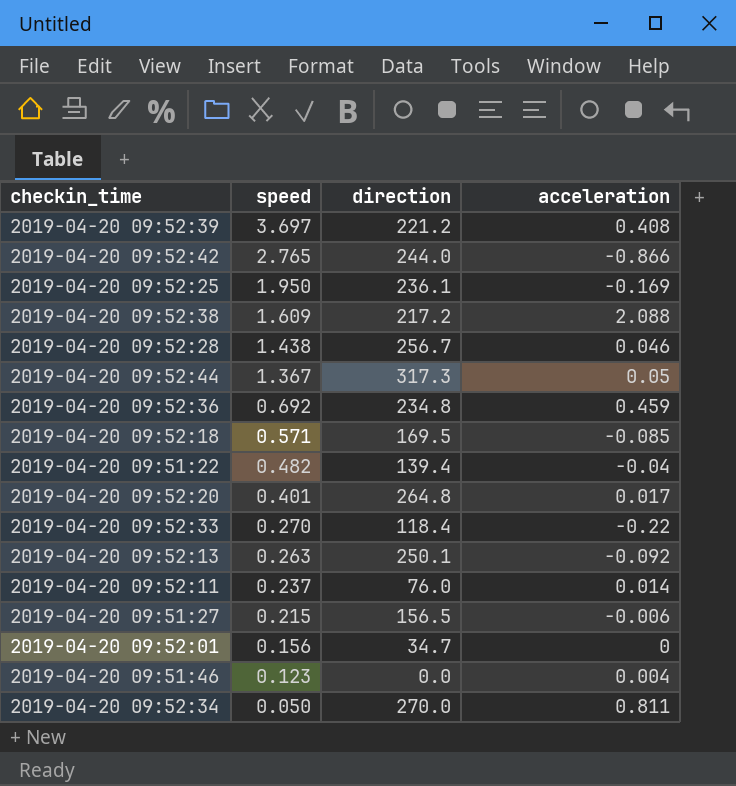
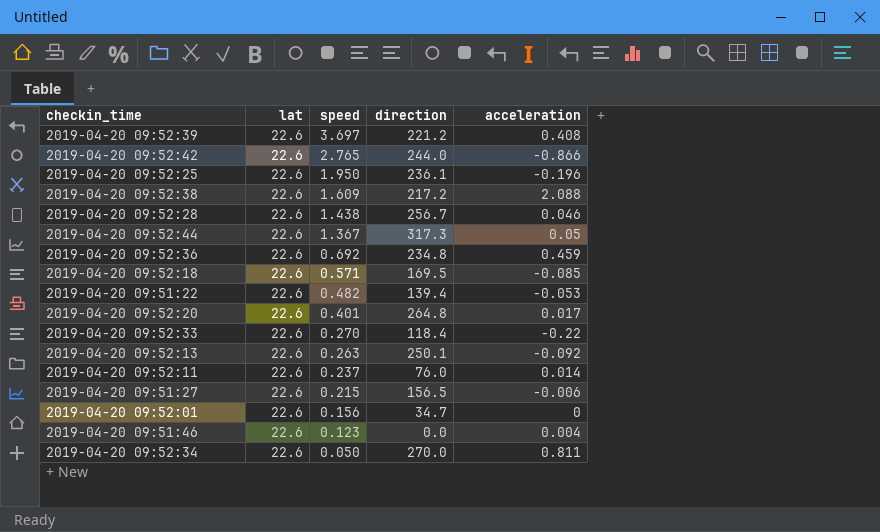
column lat | position: none -> 2
2019-04-20 09:52:25 | acceleration: -0.169 -> -0.196
2019-04-20 09:51:22 | acceleration: -0.04 -> -0.053

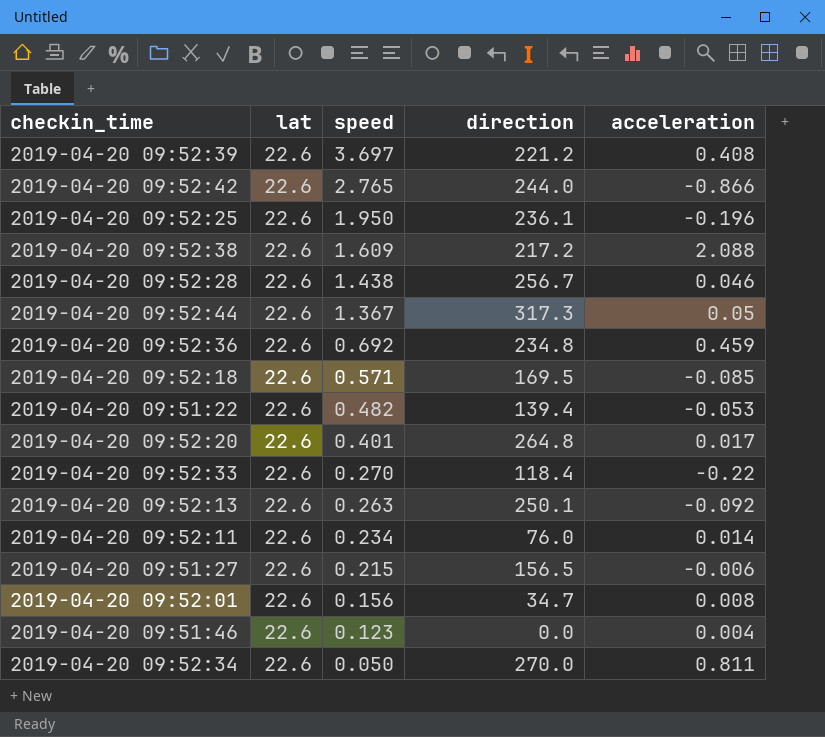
2019-04-20 09:52:11 | speed: 0.237 -> 0.234
2019-04-20 09:52:01 | acceleration: 0 -> 0.008

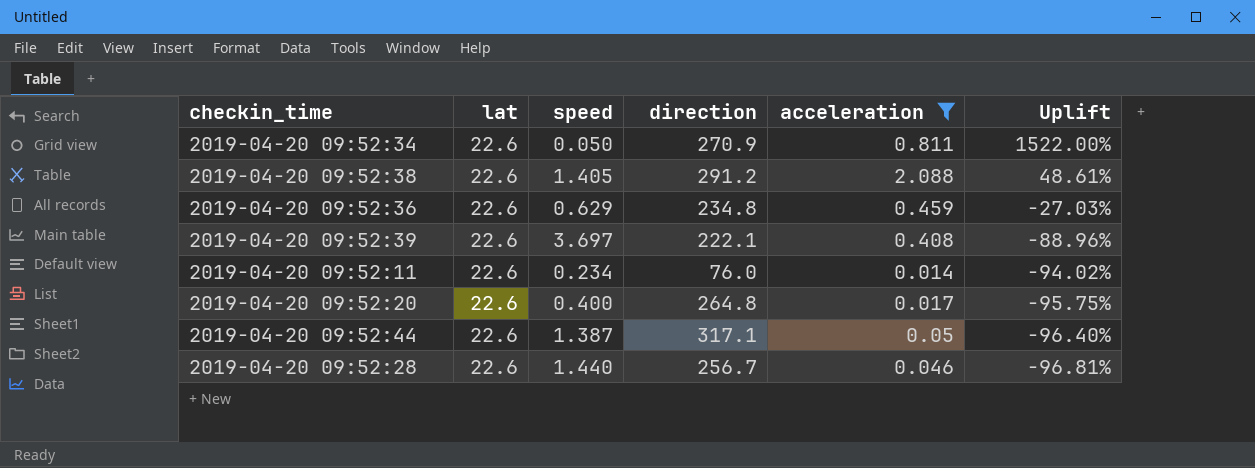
filter: none -> acceleration >= 0.014
row order: speed descending -> Uplift descending
column Uplift | formula: none -> ([acceleration] - [speed]) / [speed]
2019-04-20 09:52:34 | direction: 270.0 -> 270.9
2019-04-20 09:52:38 | speed: 1.609 -> 1.405
2019-04-20 09:52:38 | direction: 217.2 -> 291.2
2019-04-20 09:52:36 | speed: 0.692 -> 0.629
2019-04-20 09:52:39 | direction: 221.2 -> 222.1
2019-04-20 09:52:20 | speed: 0.401 -> 0.400
2019-04-20 09:52:44 | speed: 1.367 -> 1.387
2019-04-20 09:52:44 | direction: 317.3 -> 317.1
2019-04-20 09:52:28 | speed: 1.438 -> 1.440

